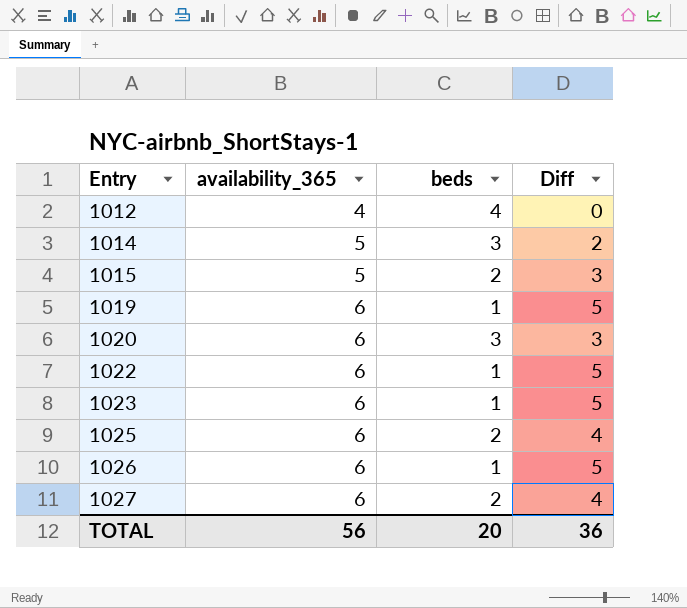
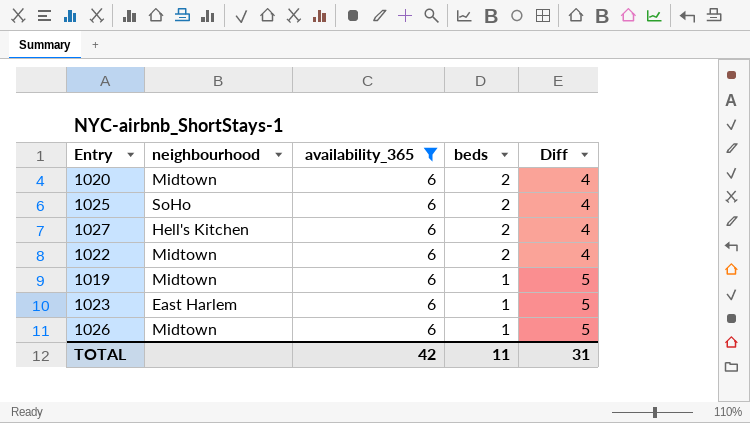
filter: none -> availability_365 = 6
row order: Entry ascending -> beds descending
column neighbourhood | position: none -> 2
1020 | beds: 3 -> 2
1020 | Diff: 3 -> 4
1022 | beds: 1 -> 2
1022 | Diff: 5 -> 4
TOTAL | availability_365: 56 -> 42
TOTAL | beds: 20 -> 11
TOTAL | Diff: 36 -> 31

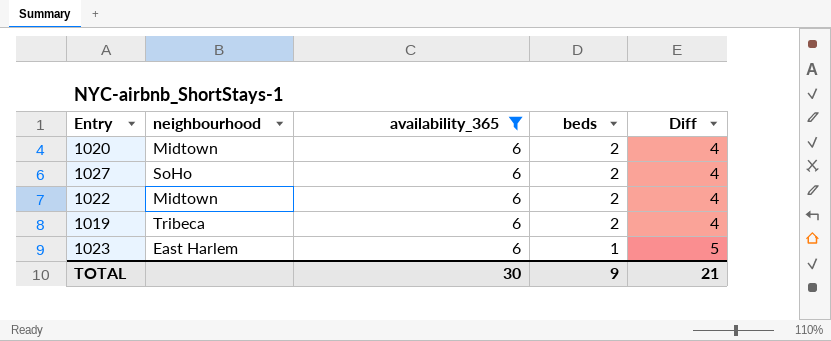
row 1025: SoHo | 6 | 2 | 4 -> none
row 1026: Midtown | 6 | 1 | 5 -> none
1027 | neighbourhood: Hell's Kitchen -> SoHo
1019 | neighbourhood: Midtown -> Tribeca
1019 | beds: 1 -> 2
1019 | Diff: 5 -> 4
TOTAL | availability_365: 42 -> 30
TOTAL | beds: 11 -> 9
TOTAL | Diff: 31 -> 21

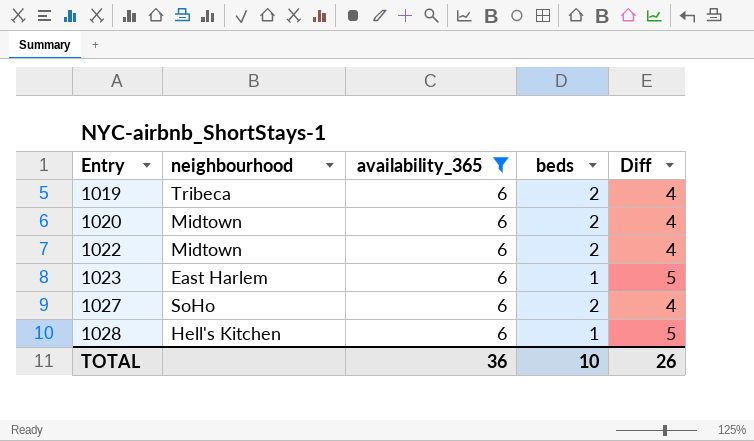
row order: beds descending -> Entry ascending
row 1028: none -> Hell's Kitchen | 6 | 1 | 5
TOTAL | availability_365: 30 -> 36
TOTAL | beds: 9 -> 10
TOTAL | Diff: 21 -> 26

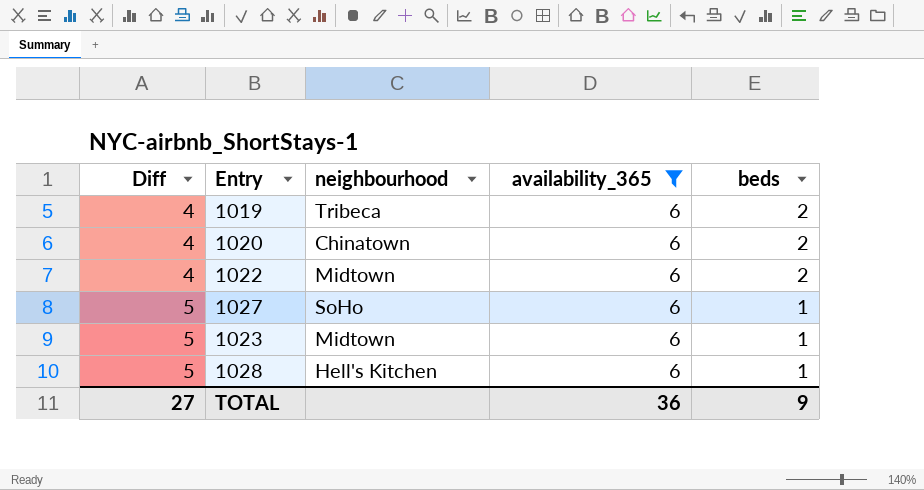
row order: Entry ascending -> Diff ascending
column Diff | position: 5 -> 1
1020 | neighbourhood: Midtown -> Chinatown
1027 | Diff: 4 -> 5
1027 | beds: 2 -> 1
1023 | neighbourhood: East Harlem -> Midtown
TOTAL | Diff: 26 -> 27
TOTAL | beds: 10 -> 9

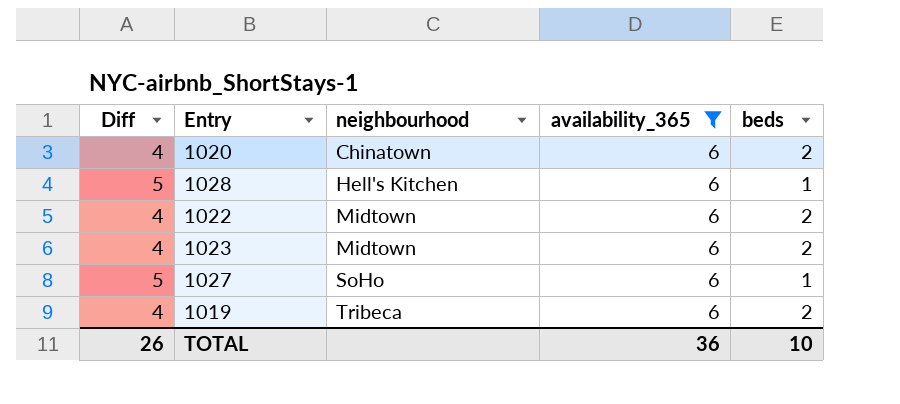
row order: Diff ascending -> neighbourhood ascending
1023 | Diff: 5 -> 4
1023 | beds: 1 -> 2
TOTAL | Diff: 27 -> 26
TOTAL | beds: 9 -> 10

